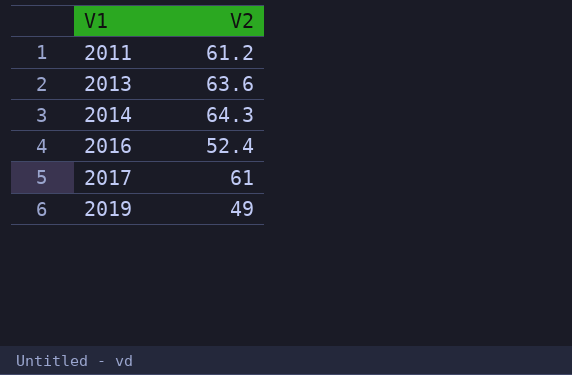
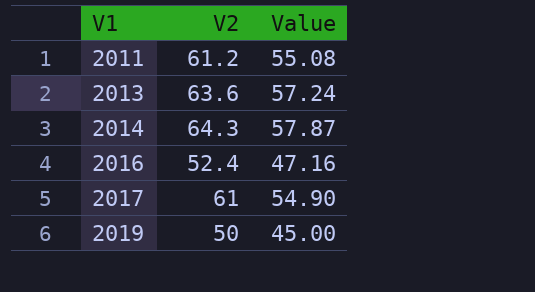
column Value | formula: none -> [V2] * 0.9
2019 | V2: 49 -> 50

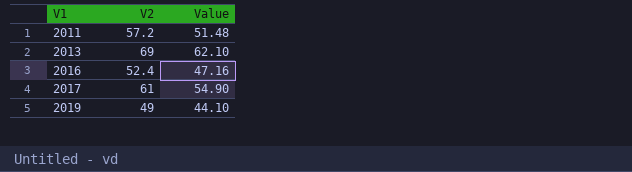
row 2014: 64.3 | 57.87 -> none
2011 | V2: 61.2 -> 57.2
2011 | Value: 55.08 -> 51.48
2013 | V2: 63.6 -> 69
2013 | Value: 57.24 -> 62.10
2019 | V2: 50 -> 49
2019 | Value: 45.00 -> 44.10

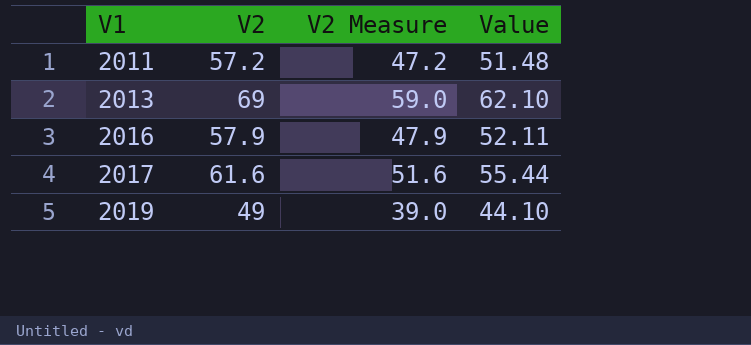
column V2 Measure | formula: none -> [V2] - 10
2016 | V2: 52.4 -> 57.9
2016 | Value: 47.16 -> 52.11
2017 | V2: 61 -> 61.6
2017 | Value: 54.90 -> 55.44

